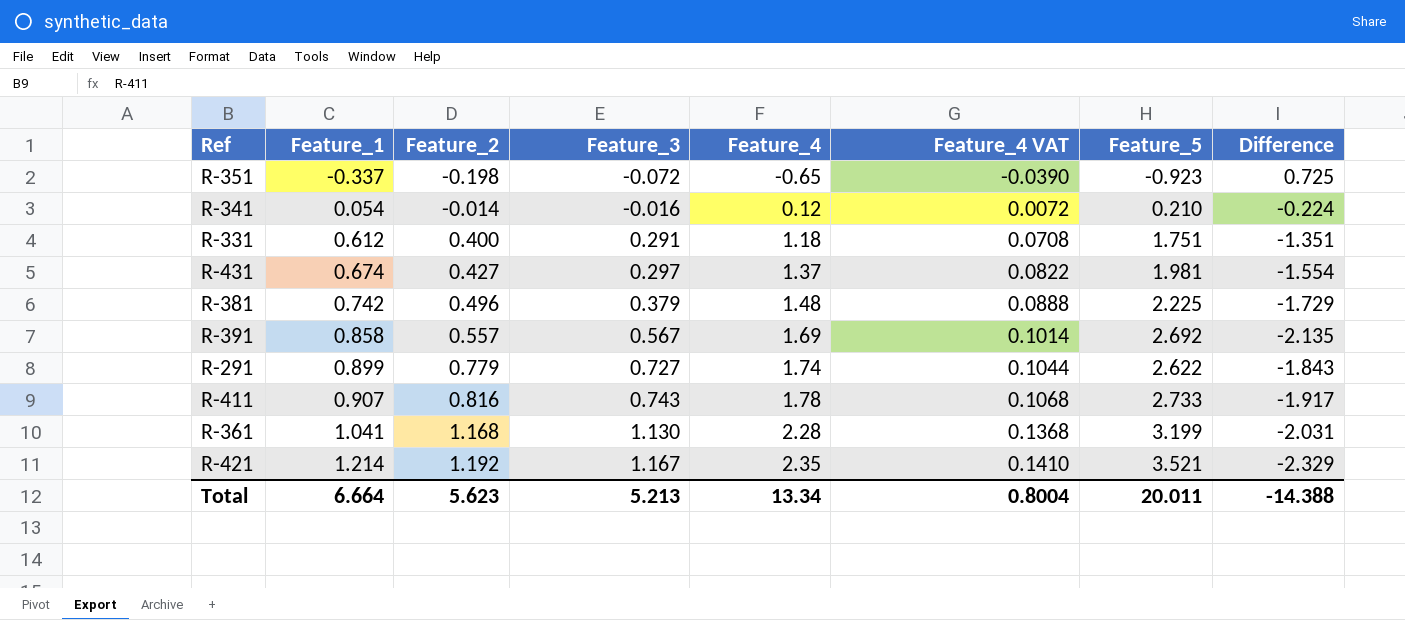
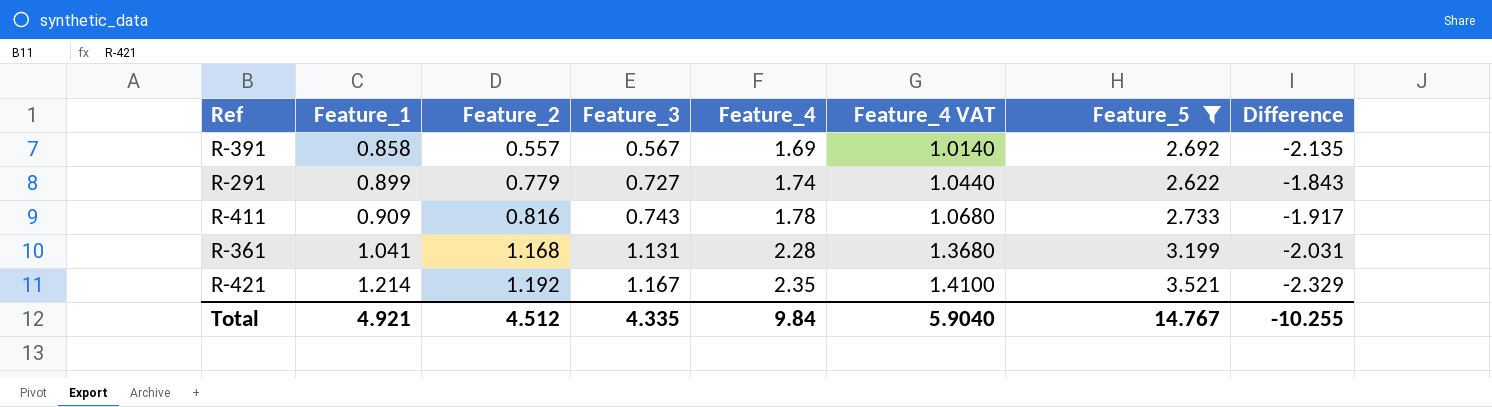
filter: none -> Feature_5 >= 2.622
column Feature_4 VAT | formula: [Feature_4] * 0.06 -> [Feature_4] * 0.6
R-411 | Feature_1: 0.907 -> 0.909
R-361 | Feature_3: 1.130 -> 1.131
Total | Feature_1: 6.664 -> 4.921
Total | Feature_2: 5.623 -> 4.512
Total | Feature_3: 5.213 -> 4.335
Total | Feature_4: 13.34 -> 9.84
Total | Feature_4 VAT: 0.8004 -> 5.9040
Total | Feature_5: 20.011 -> 14.767
Total | Difference: -14.388 -> -10.255

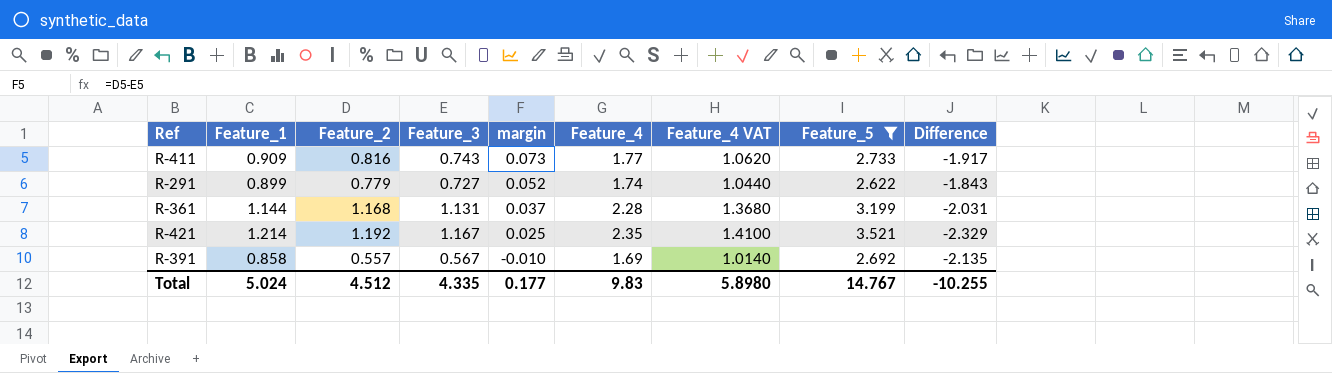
row order: Feature_1 ascending -> margin descending
column margin | formula: none -> [Feature_2] - [Feature_3]
R-411 | Feature_4: 1.78 -> 1.77
R-411 | Feature_4 VAT: 1.0680 -> 1.0620
R-361 | Feature_1: 1.041 -> 1.144
Total | Feature_1: 4.921 -> 5.024
Total | Feature_4: 9.84 -> 9.83
Total | Feature_4 VAT: 5.9040 -> 5.8980

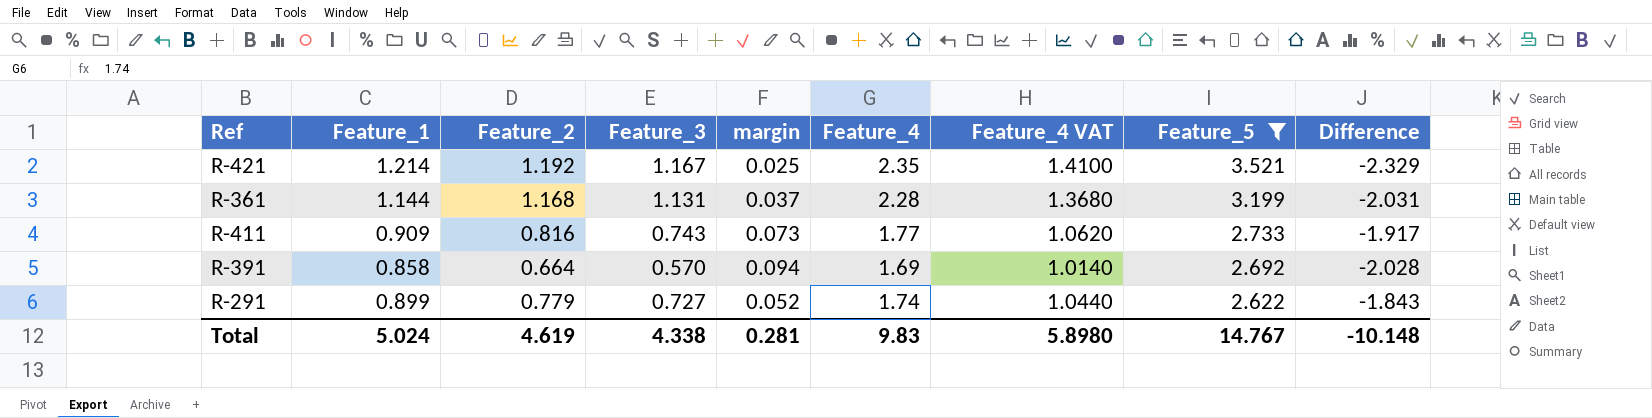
row order: margin descending -> Feature_5 descending
R-391 | Feature_2: 0.557 -> 0.664
R-391 | Feature_3: 0.567 -> 0.570
R-391 | margin: -0.010 -> 0.094
R-391 | Difference: -2.135 -> -2.028
Total | Feature_2: 4.512 -> 4.619
Total | Feature_3: 4.335 -> 4.338
Total | margin: 0.177 -> 0.281
Total | Difference: -10.255 -> -10.148

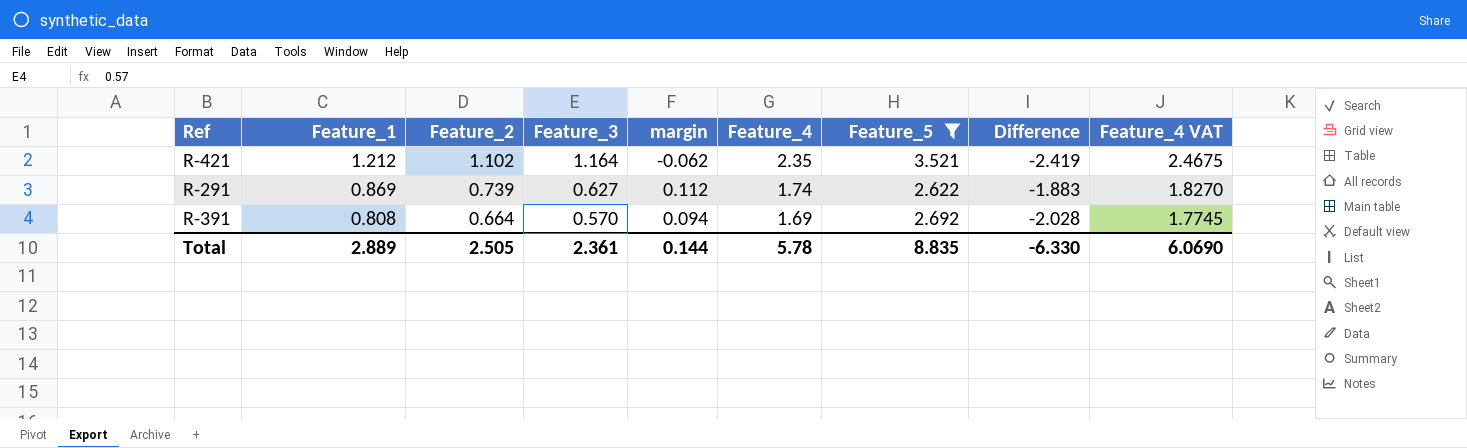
row order: Feature_5 descending -> Feature_1 descending
column Feature_4 VAT | formula: [Feature_4] * 0.6 -> [Feature_4] * 1.05
column Feature_4 VAT | position: 7 -> 9
row R-361: 1.144 | 1.168 | 1.131 | 0.037 | 2.28 | 1.3680 | 3.199 | -2.031 -> none
row R-411: 0.909 | 0.816 | 0.743 | 0.073 | 1.77 | 1.0620 | 2.733 | -1.917 -> none
R-421 | Feature_1: 1.214 -> 1.212
R-421 | Feature_2: 1.192 -> 1.102
R-421 | Feature_3: 1.167 -> 1.164
R-421 | margin: 0.025 -> -0.062
R-421 | Difference: -2.329 -> -2.419
R-291 | Feature_1: 0.899 -> 0.869
R-291 | Feature_2: 0.779 -> 0.739
R-291 | Feature_3: 0.727 -> 0.627
R-291 | margin: 0.052 -> 0.112
R-291 | Difference: -1.843 -> -1.883
R-391 | Feature_1: 0.858 -> 0.808
Total | Feature_1: 5.024 -> 2.889
Total | Feature_2: 4.619 -> 2.505
Total | Feature_3: 4.338 -> 2.361
Total | margin: 0.281 -> 0.144
Total | Feature_4: 9.83 -> 5.78
Total | Feature_5: 14.767 -> 8.835
Total | Difference: -10.148 -> -6.330
Total | Feature_4 VAT: 5.8980 -> 6.0690

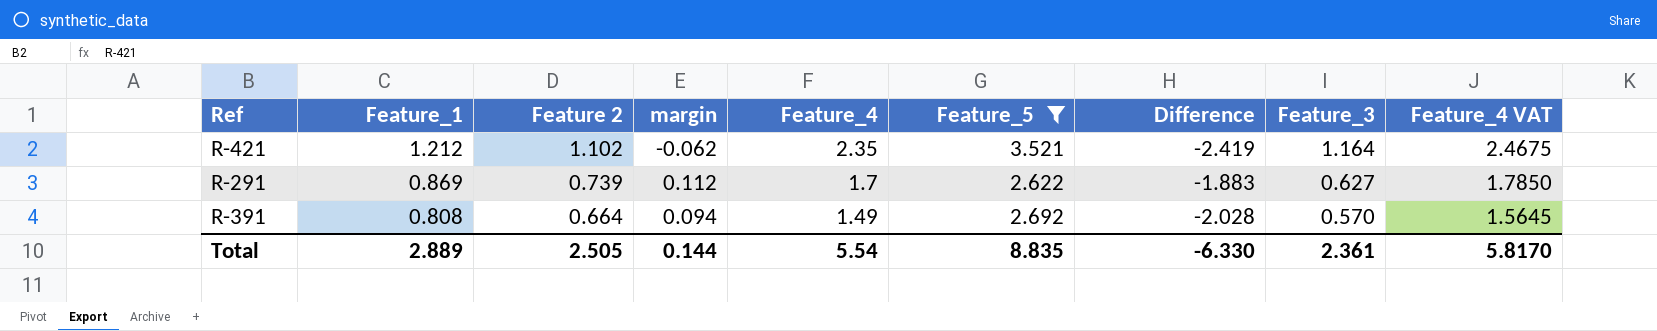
column name: Feature_2 -> Feature 2
column Feature_3 | position: 4 -> 8
R-291 | Feature_4: 1.74 -> 1.7
R-291 | Feature_4 VAT: 1.8270 -> 1.7850
R-391 | Feature_4: 1.69 -> 1.49
R-391 | Feature_4 VAT: 1.7745 -> 1.5645
Total | Feature_4: 5.78 -> 5.54
Total | Feature_4 VAT: 6.0690 -> 5.8170

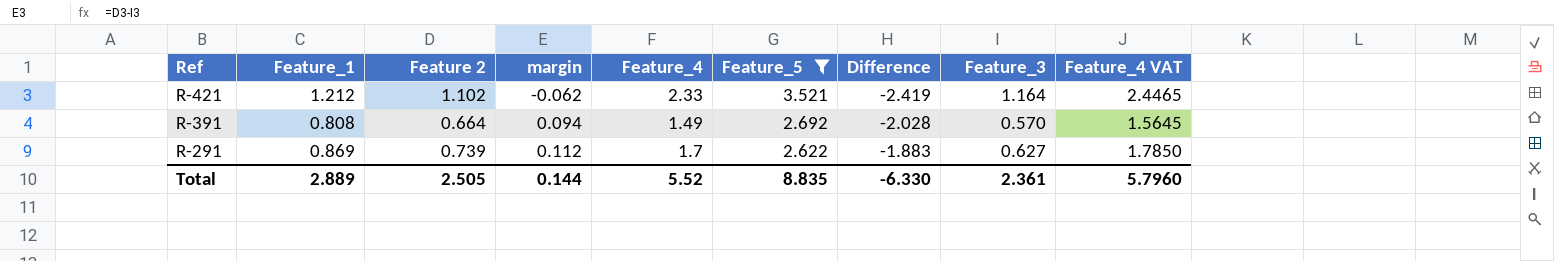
row order: Feature_1 descending -> Ref descending
R-421 | Feature_4: 2.35 -> 2.33
R-421 | Feature_4 VAT: 2.4675 -> 2.4465
Total | Feature_4: 5.54 -> 5.52
Total | Feature_4 VAT: 5.8170 -> 5.7960

